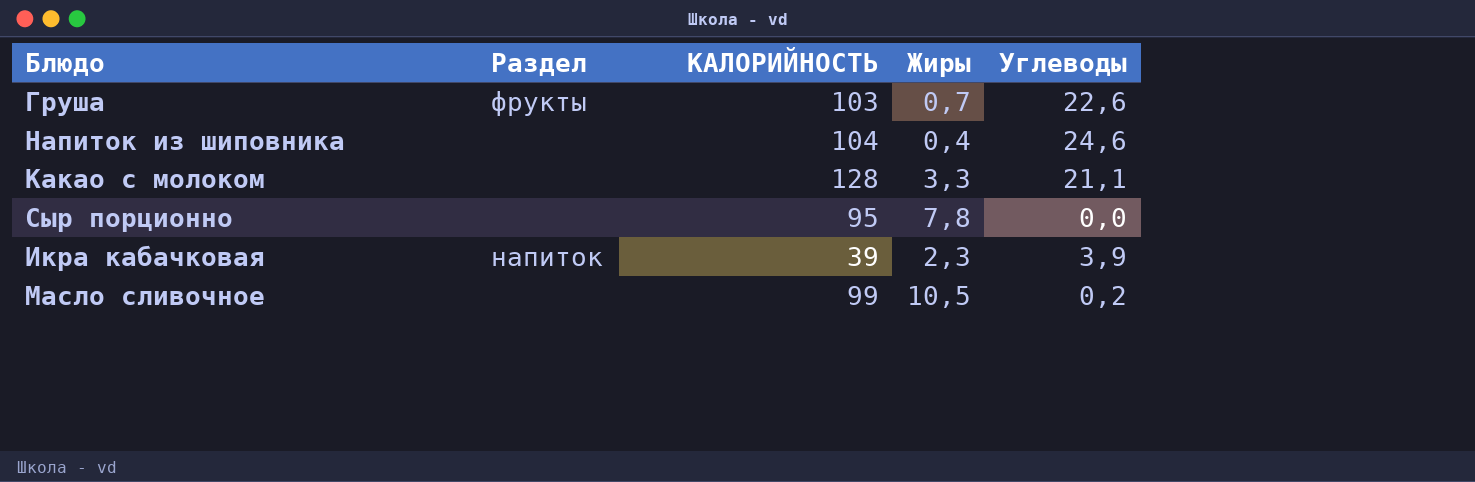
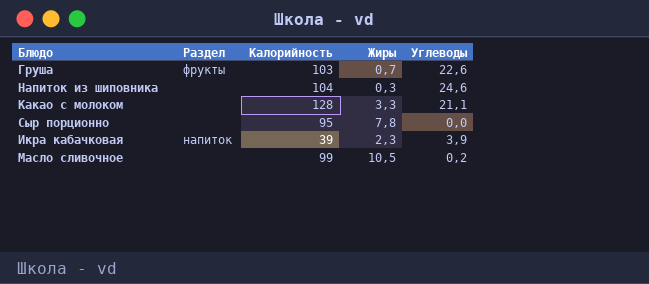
column name: КАЛОРИЙНОСТЬ -> Калорийность
Напиток из шиповника | Жиры: 0,4 -> 0,3

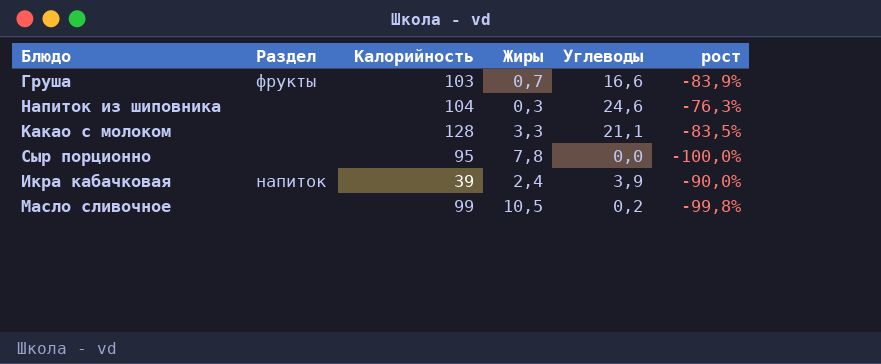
column рост | formula: none -> ([Углеводы] - [Калорийность]) / [Калорийность]
Груша | Углеводы: 22,6 -> 16,6
Икра кабачковая | Жиры: 2,3 -> 2,4

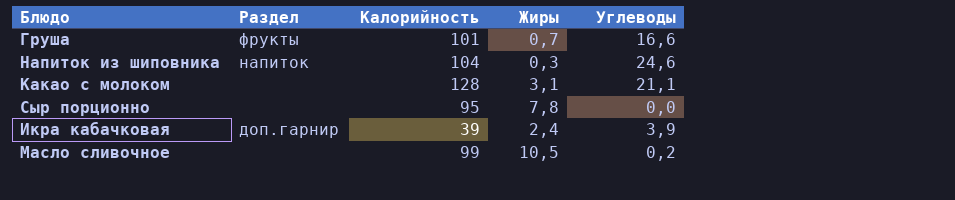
column рост | formula: ([Углеводы] - [Калорийность]) / [Калорийность] -> none
Груша | Калорийность: 103 -> 101
Напиток из шиповника | Раздел: none -> напиток
Какао с молоком | Жиры: 3,3 -> 3,1
Икра кабачковая | Раздел: напиток -> доп.гарнир

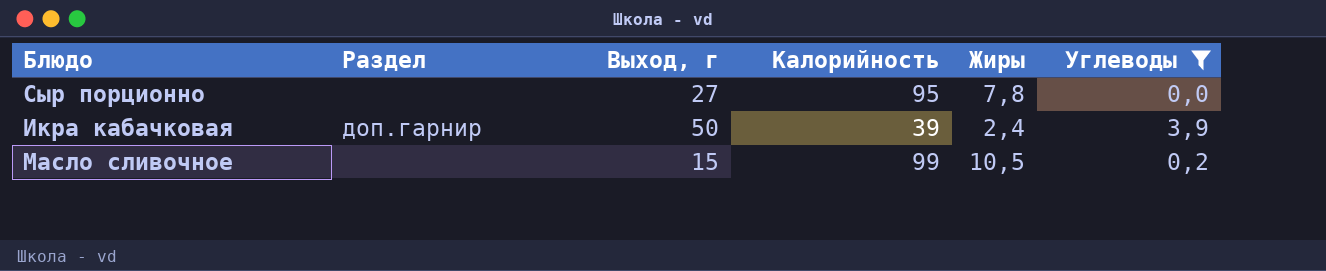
filter: none -> Углеводы <= 3,9
column Выход, г | position: none -> 3

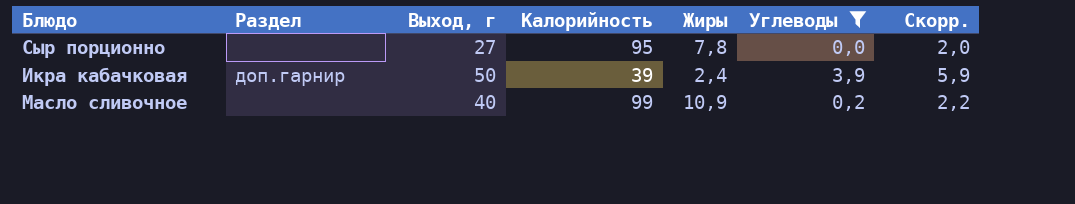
column Скорр. | formula: none -> [Углеводы] + 2
Масло сливочное | Выход, г: 15 -> 40
Масло сливочное | Жиры: 10,5 -> 10,9

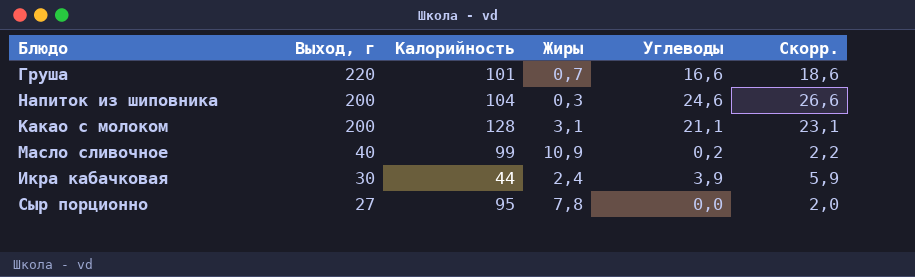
filter: Углеводы <= 3,9 -> none
row order: none -> Выход, г descending
column Раздел | position: 2 -> none
Икра кабачковая | Выход, г: 50 -> 30
Икра кабачковая | Калорийность: 39 -> 44

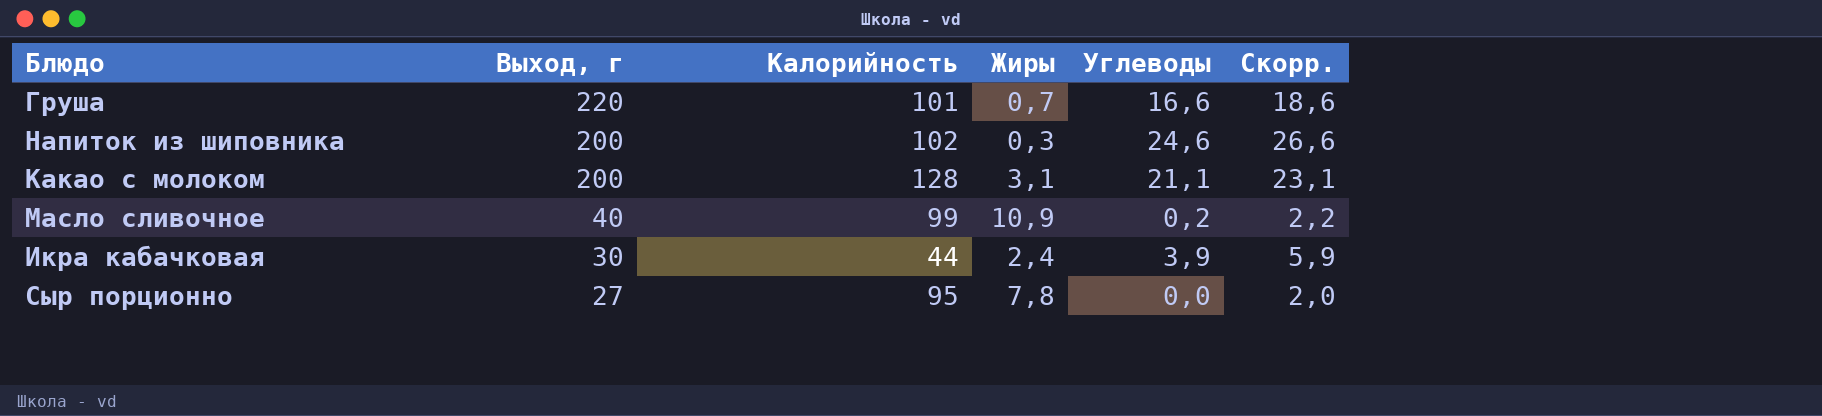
Напиток из шиповника | Калорийность: 104 -> 102

